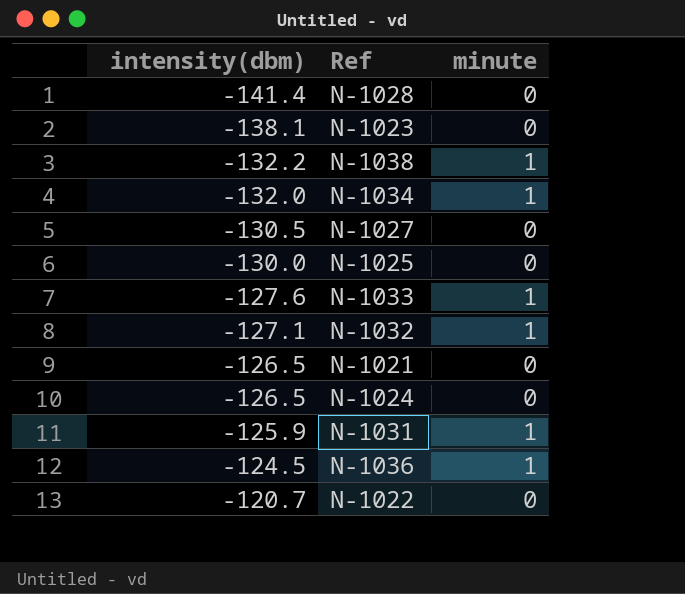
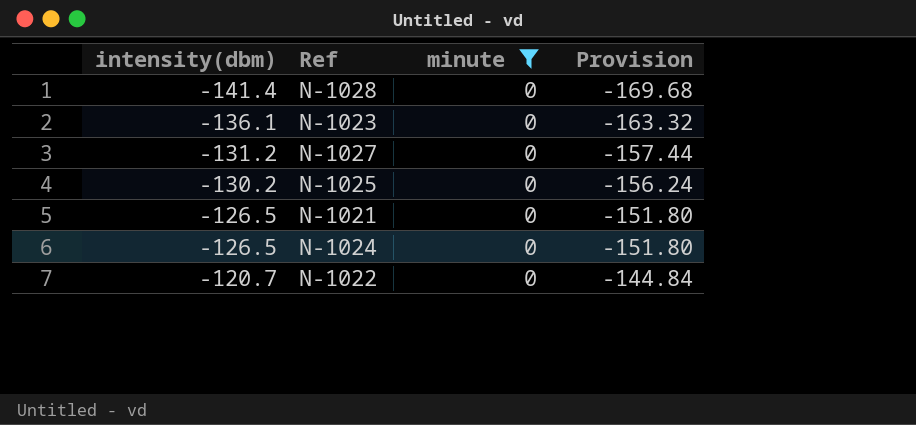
filter: none -> minute = 0
column Provision | formula: none -> [intensity(dbm)] * 1.2
N-1023 | intensity(dbm): -138.1 -> -136.1
N-1027 | intensity(dbm): -130.5 -> -131.2
N-1025 | intensity(dbm): -130.0 -> -130.2

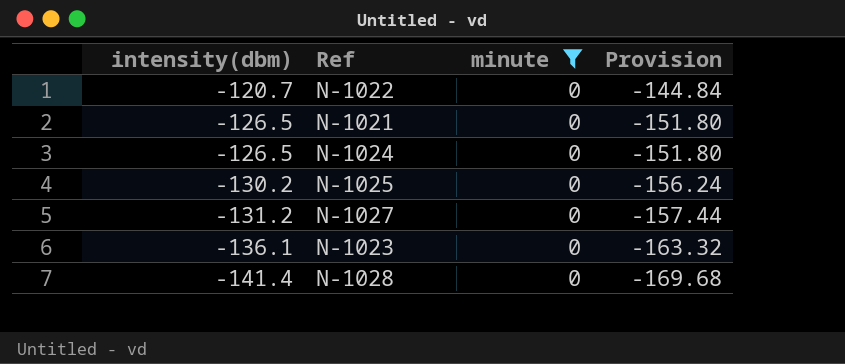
row order: intensity(dbm) ascending -> intensity(dbm) descending

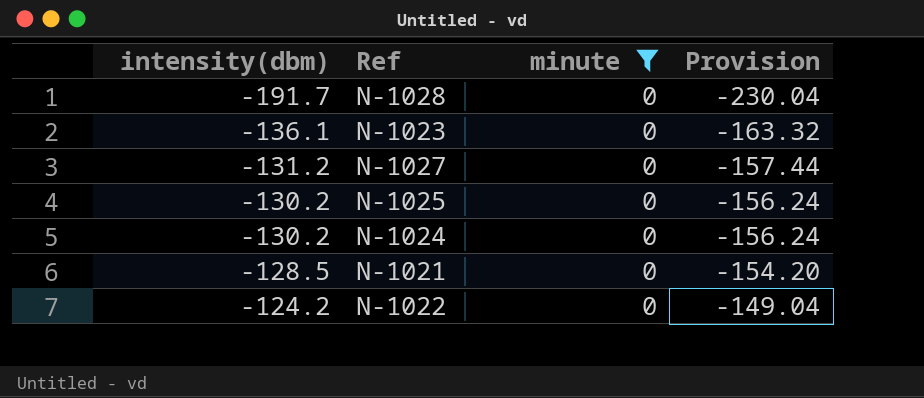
row order: intensity(dbm) descending -> intensity(dbm) ascending
N-1028 | intensity(dbm): -141.4 -> -191.7
N-1028 | Provision: -169.68 -> -230.04
N-1024 | intensity(dbm): -126.5 -> -130.2
N-1024 | Provision: -151.80 -> -156.24
N-1021 | intensity(dbm): -126.5 -> -128.5
N-1021 | Provision: -151.80 -> -154.20
N-1022 | intensity(dbm): -120.7 -> -124.2
N-1022 | Provision: -144.84 -> -149.04

